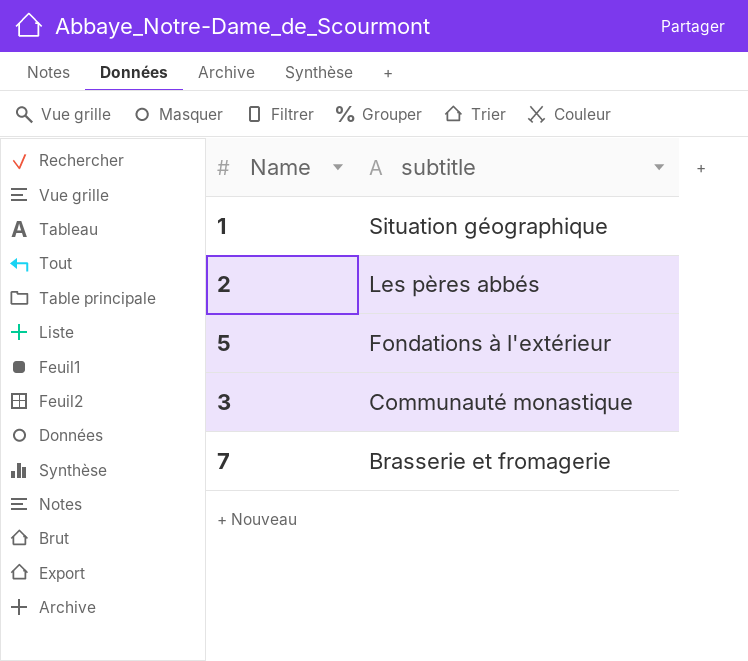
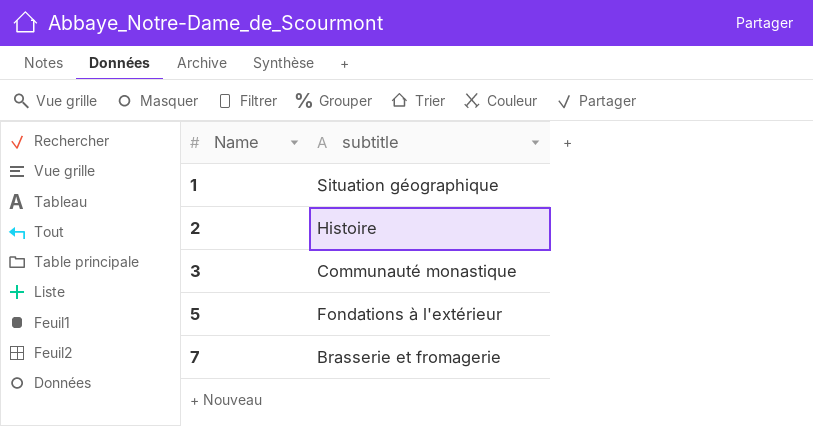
row order: subtitle descending -> Name ascending
2 | subtitle: Les pères abbés -> Histoire

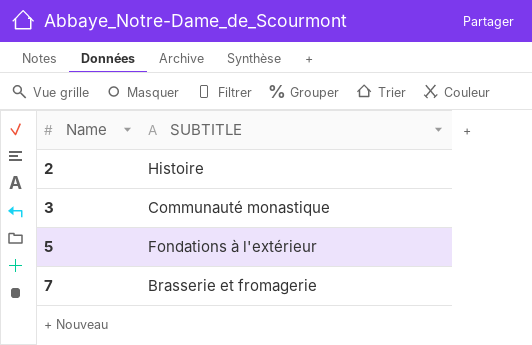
column name: subtitle -> SUBTITLE
row 1: Situation géographique -> none

